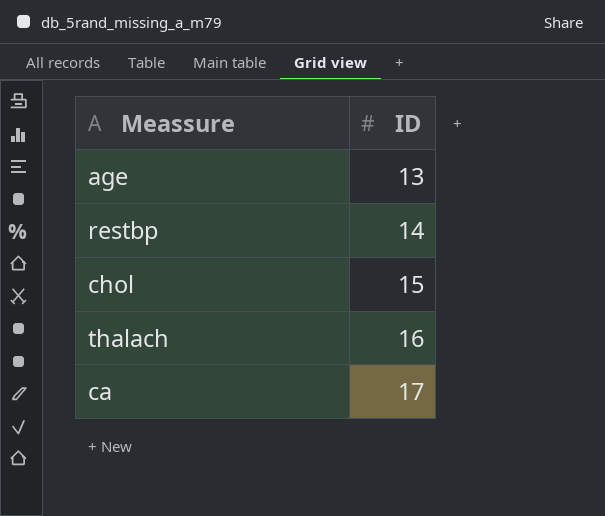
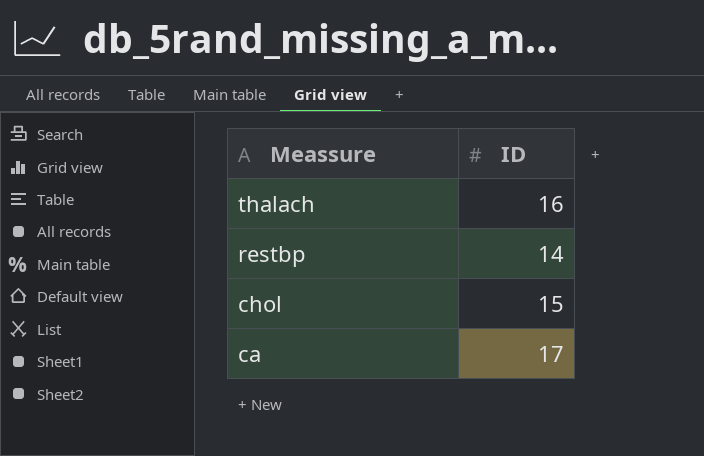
row order: ID ascending -> Meassure descending
row age: 13 -> none

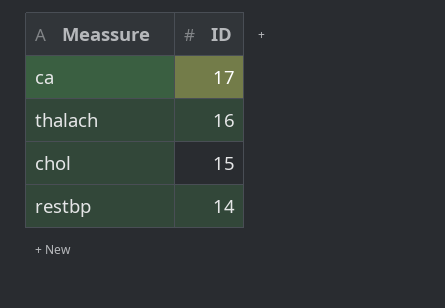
row order: Meassure descending -> ID descending

